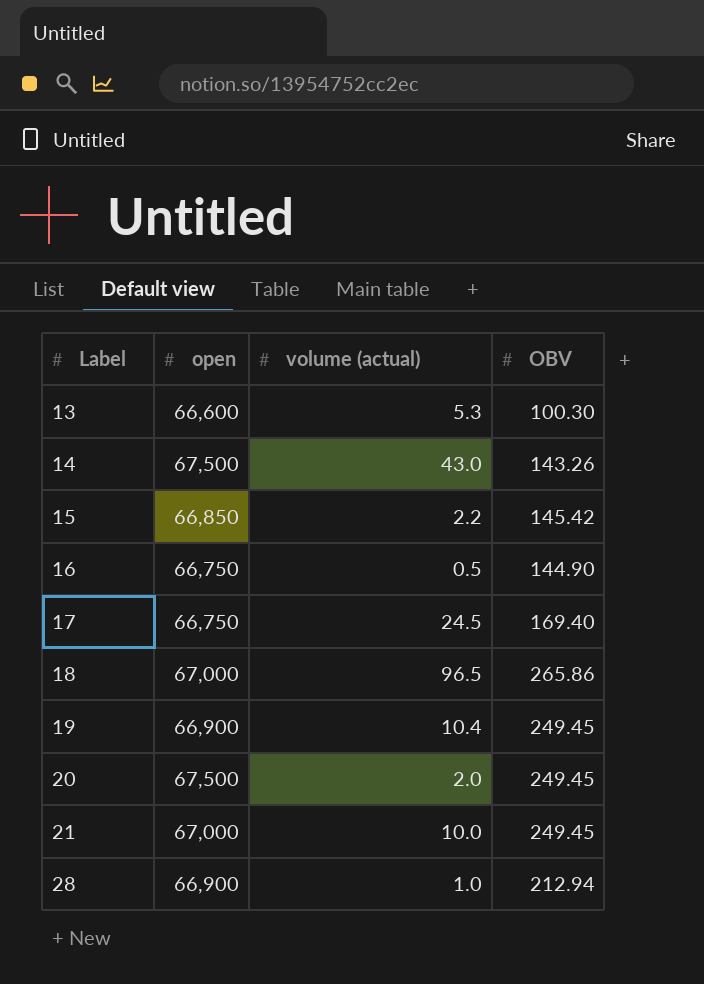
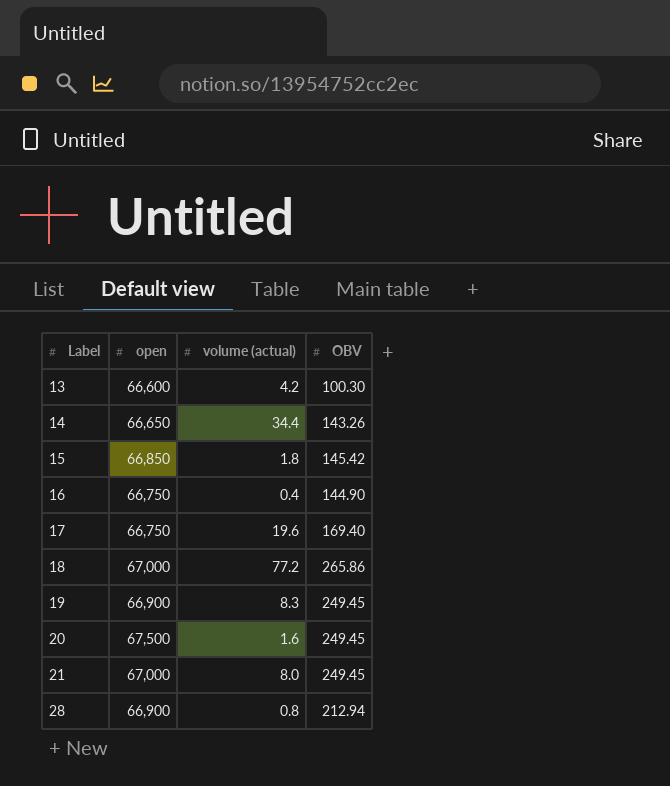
13 | volume (actual): 5.3 -> 4.2
14 | open: 67,500 -> 66,650
14 | volume (actual): 43.0 -> 34.4
15 | volume (actual): 2.2 -> 1.8
16 | volume (actual): 0.5 -> 0.4
17 | volume (actual): 24.5 -> 19.6
18 | volume (actual): 96.5 -> 77.2
19 | volume (actual): 10.4 -> 8.3
20 | volume (actual): 2.0 -> 1.6
21 | volume (actual): 10.0 -> 8.0
28 | volume (actual): 1.0 -> 0.8

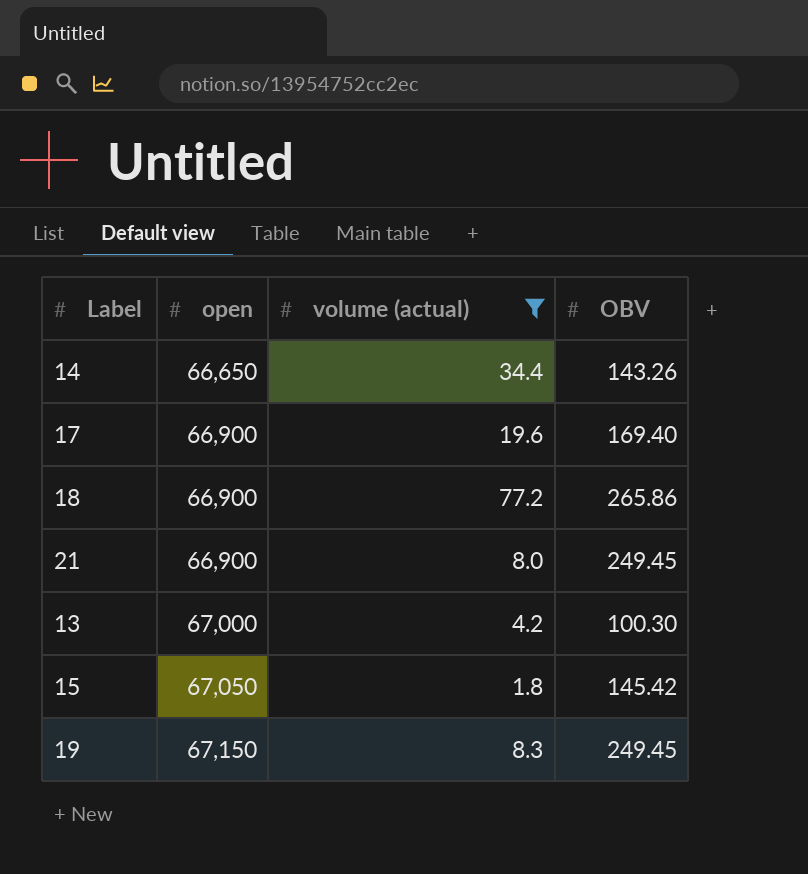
filter: none -> volume (actual) >= 1.8
row order: Label ascending -> open ascending
17 | open: 66,750 -> 66,900
18 | open: 67,000 -> 66,900
21 | open: 67,000 -> 66,900
13 | open: 66,600 -> 67,000
15 | open: 66,850 -> 67,050
19 | open: 66,900 -> 67,150

